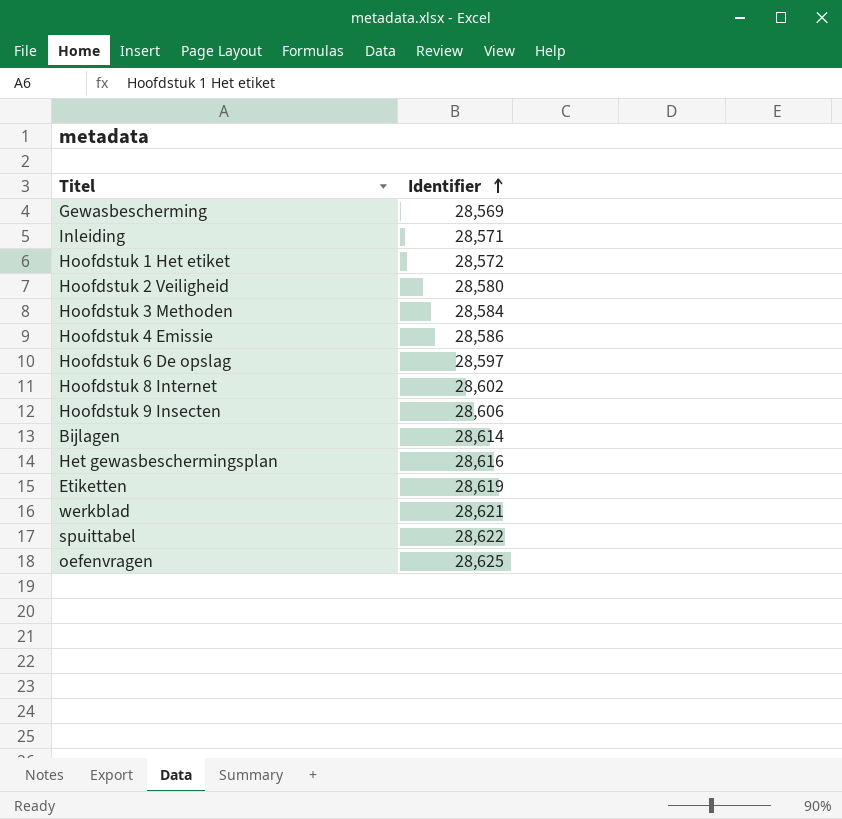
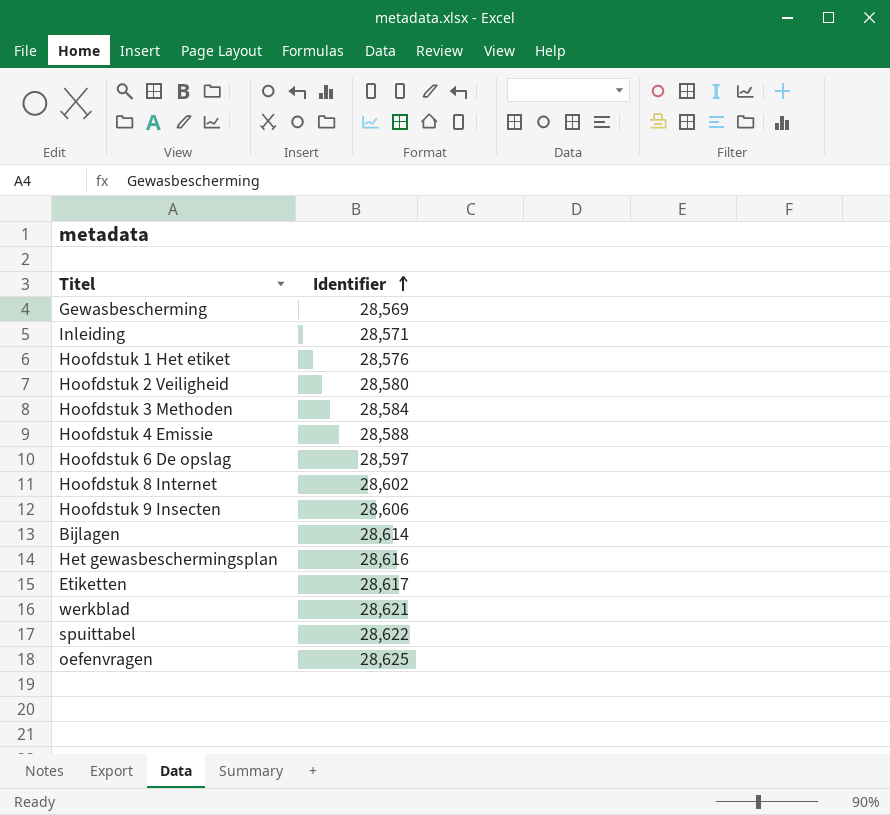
Hoofdstuk 1 Het etiket | Identifier: 28,572 -> 28,576
Hoofdstuk 4 Emissie | Identifier: 28,586 -> 28,588
Etiketten | Identifier: 28,619 -> 28,617

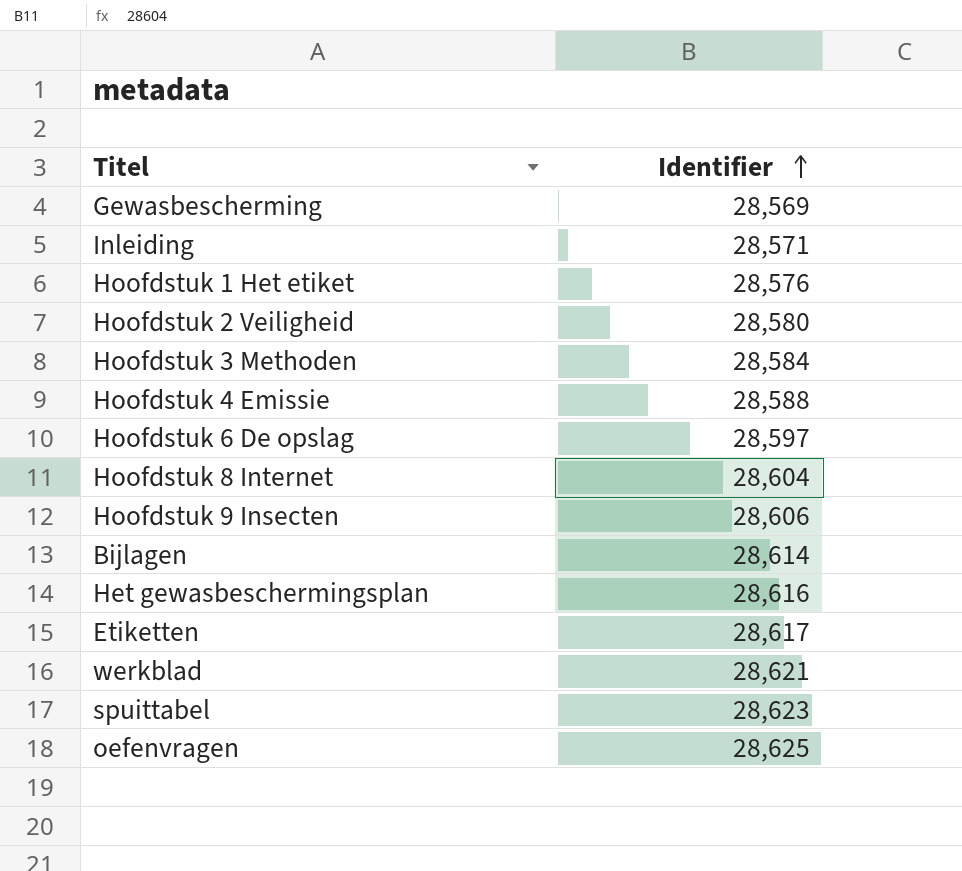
Hoofdstuk 8 Internet | Identifier: 28,602 -> 28,604
spuittabel | Identifier: 28,622 -> 28,623

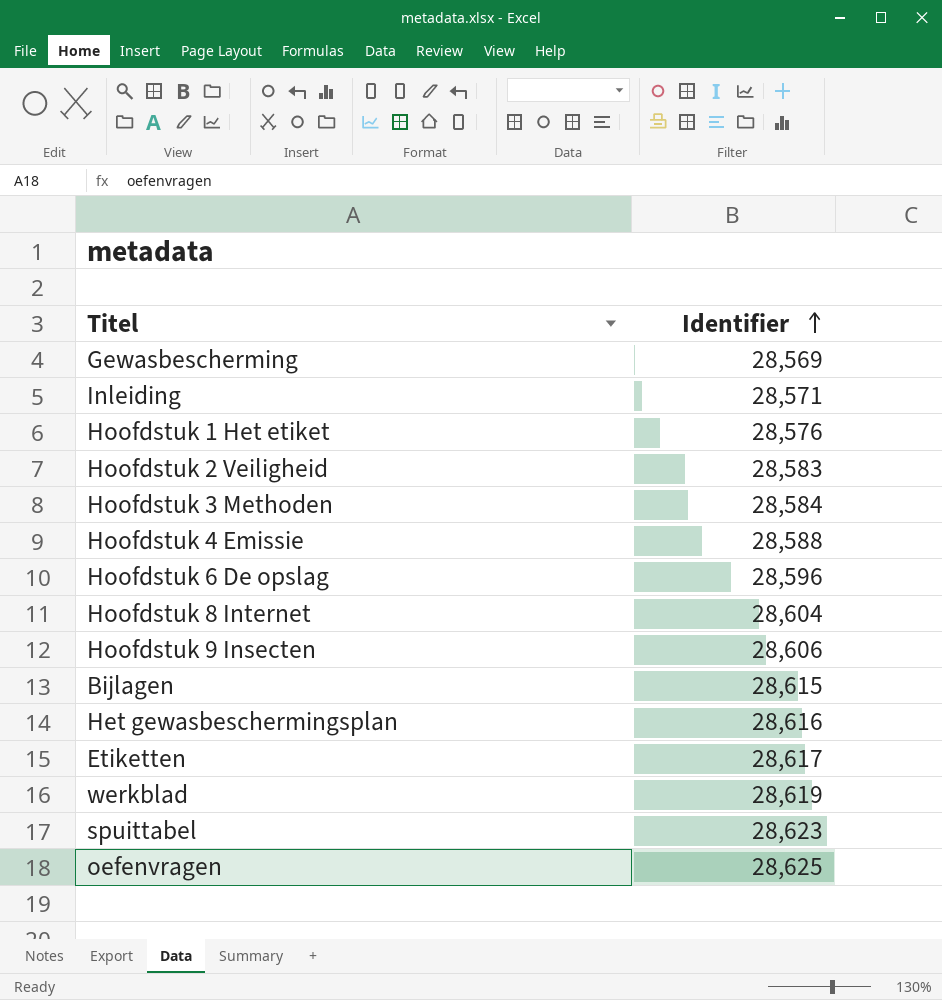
Hoofdstuk 2 Veiligheid | Identifier: 28,580 -> 28,583
Hoofdstuk 6 De opslag | Identifier: 28,597 -> 28,596
Bijlagen | Identifier: 28,614 -> 28,615
werkblad | Identifier: 28,621 -> 28,619

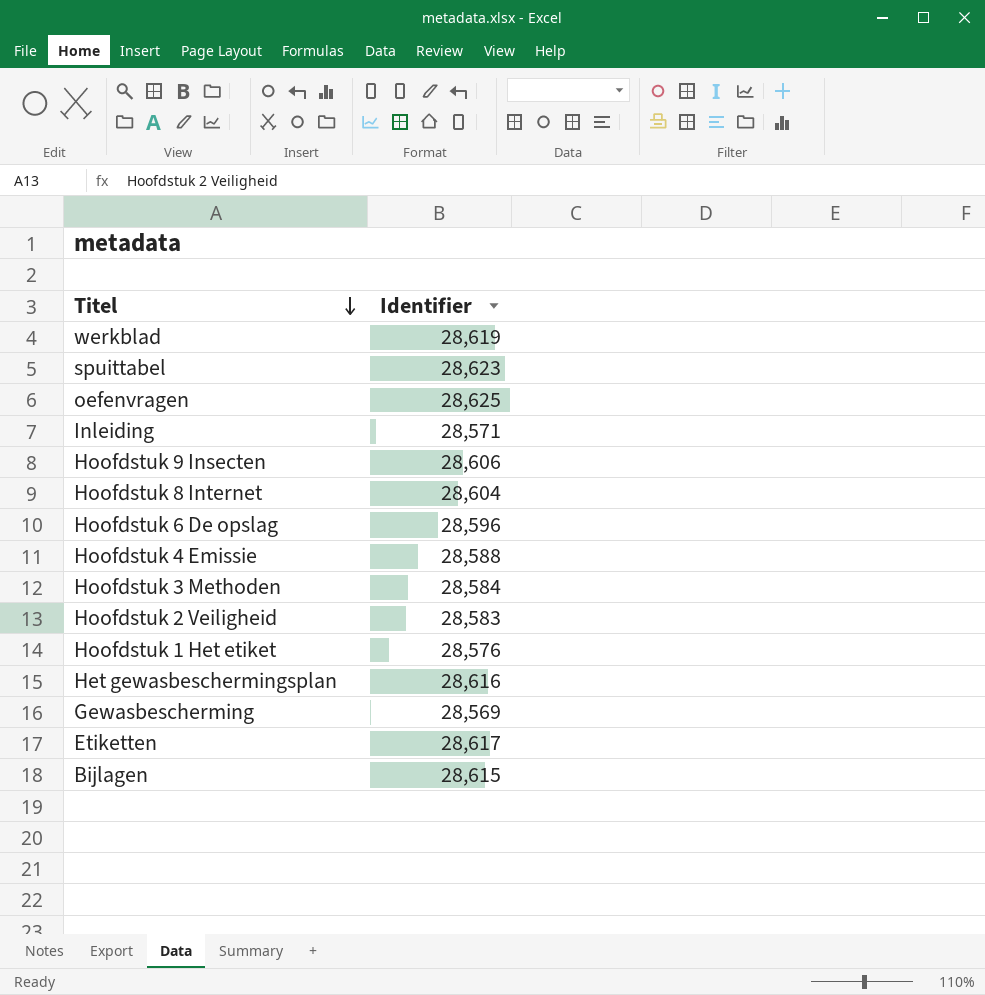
row order: Identifier ascending -> Titel descending

